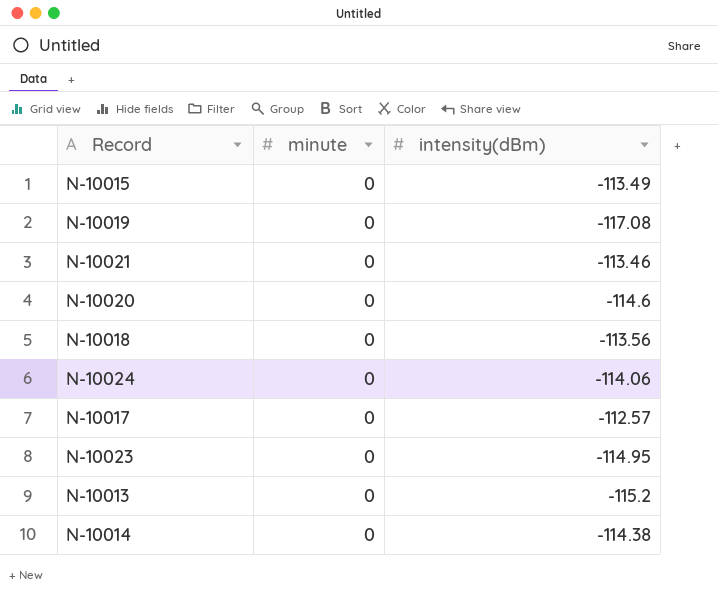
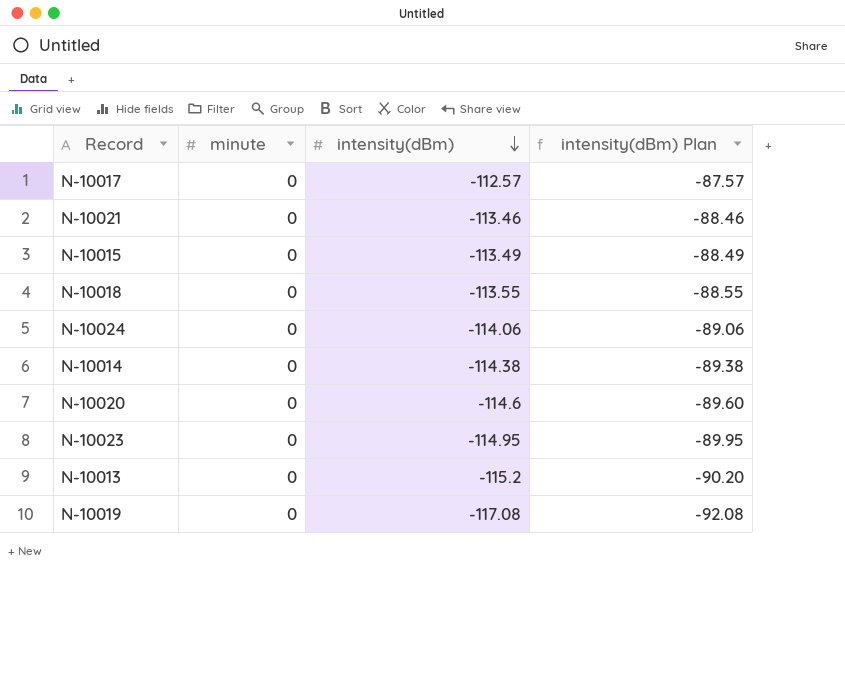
row order: none -> intensity(dBm) descending
column intensity(dBm) Plan | formula: none -> [intensity(dBm)] + 25
N-10018 | intensity(dBm): -113.56 -> -113.55

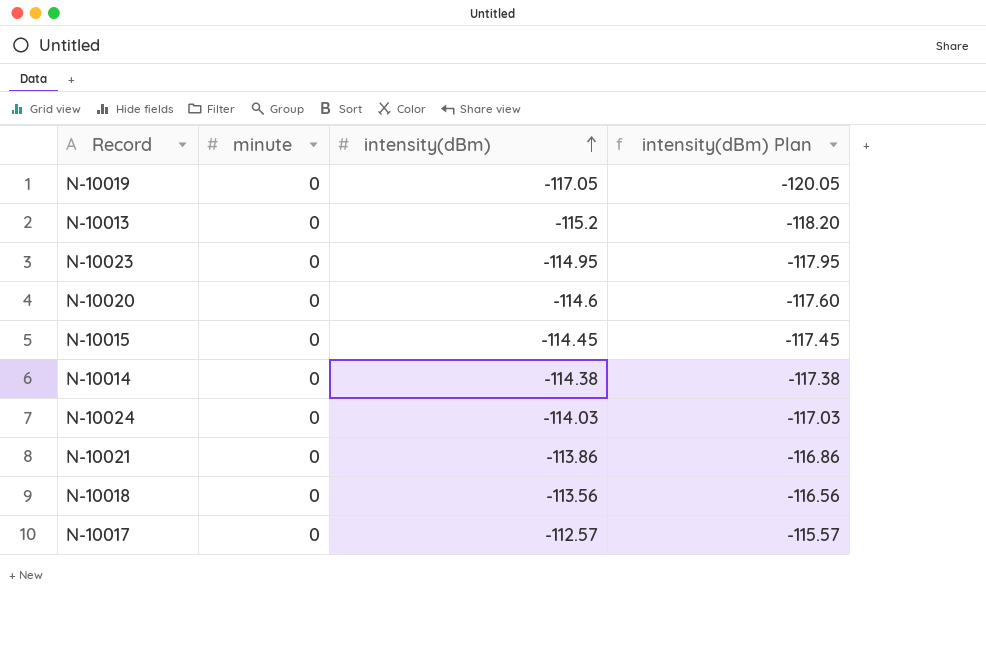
row order: intensity(dBm) descending -> intensity(dBm) ascending
column intensity(dBm) Plan | formula: [intensity(dBm)] + 25 -> [intensity(dBm)] - 3
N-10019 | intensity(dBm): -117.08 -> -117.05
N-10015 | intensity(dBm): -113.49 -> -114.45
N-10024 | intensity(dBm): -114.06 -> -114.03
N-10021 | intensity(dBm): -113.46 -> -113.86
N-10018 | intensity(dBm): -113.55 -> -113.56

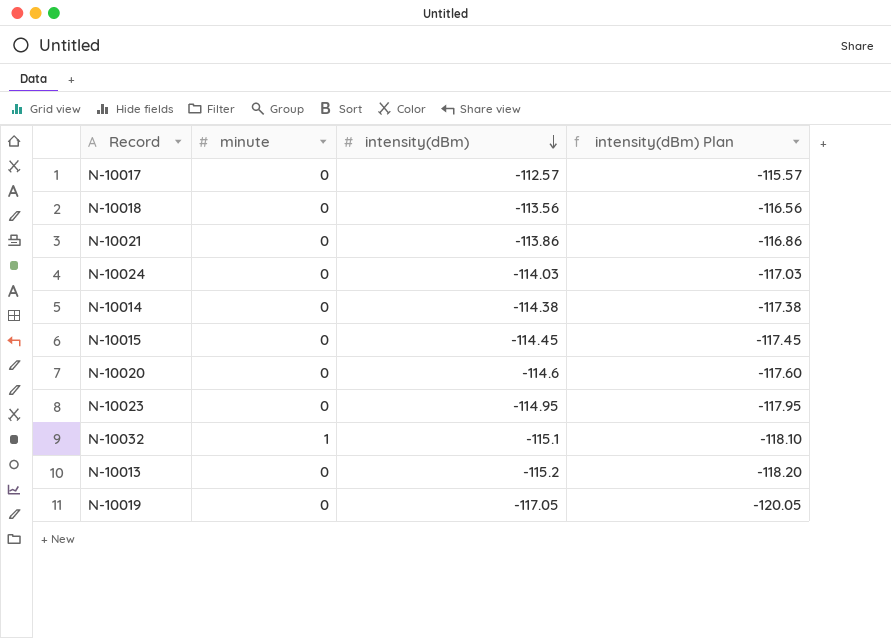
row order: intensity(dBm) ascending -> intensity(dBm) descending
row N-10032: none -> 1 | -115.1 | -118.10

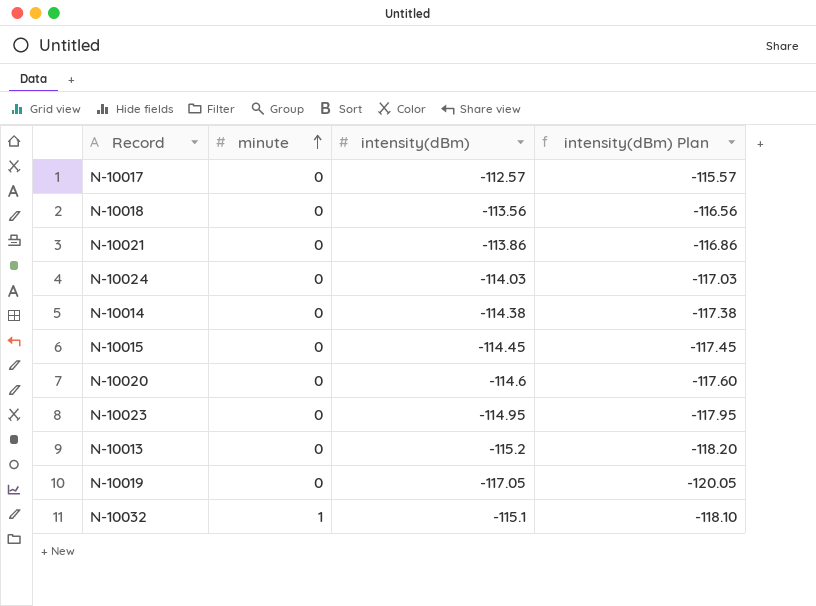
row order: intensity(dBm) descending -> minute ascending

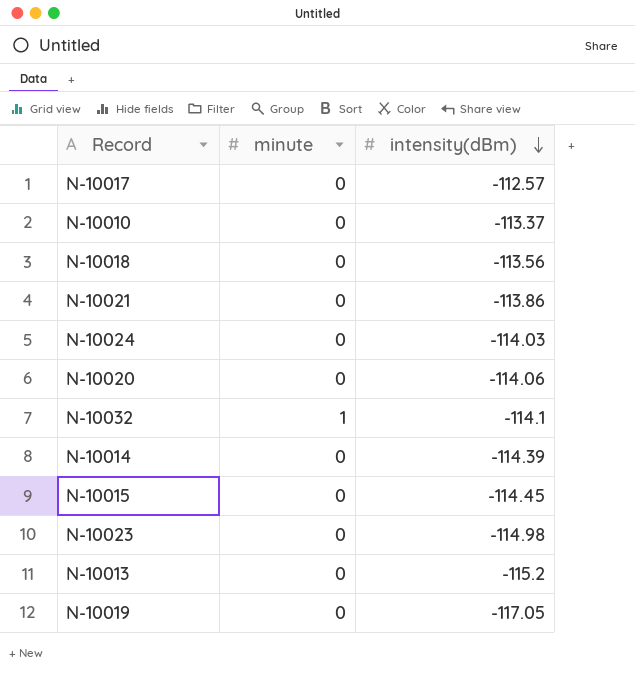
row order: minute ascending -> intensity(dBm) descending
column intensity(dBm) Plan | formula: [intensity(dBm)] - 3 -> none
row N-10010: none -> 0 | -113.37
N-10020 | intensity(dBm): -114.6 -> -114.06
N-10032 | intensity(dBm): -115.1 -> -114.1
N-10014 | intensity(dBm): -114.38 -> -114.39
N-10023 | intensity(dBm): -114.95 -> -114.98

